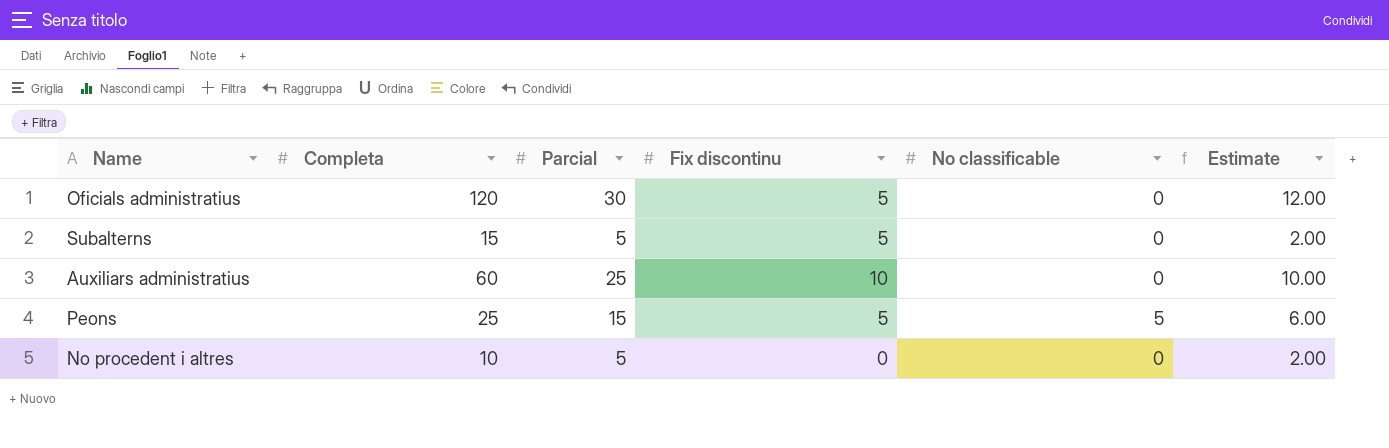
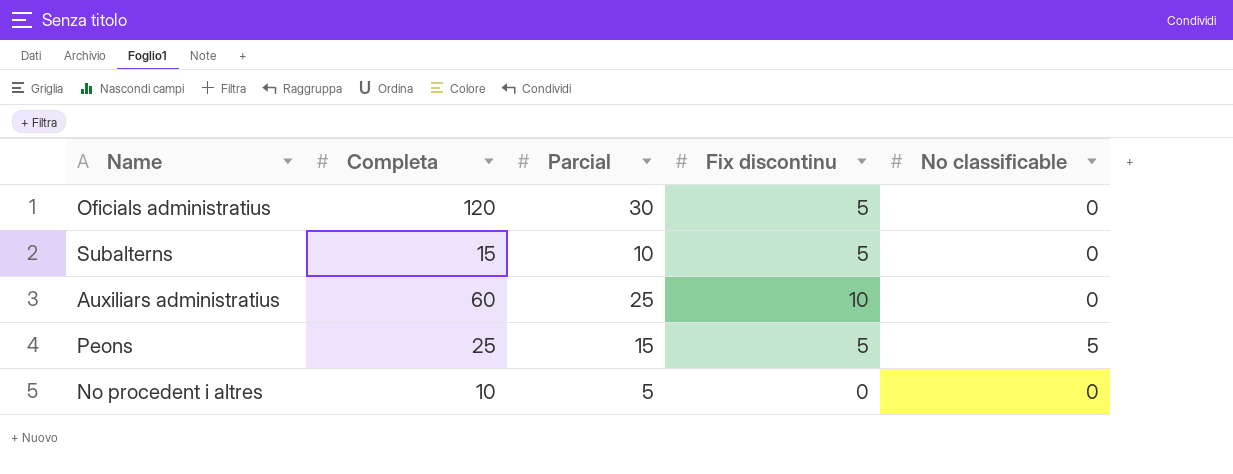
column Estimate | formula: [Parcial] * 0.4 -> none
Subalterns | Parcial: 5 -> 10

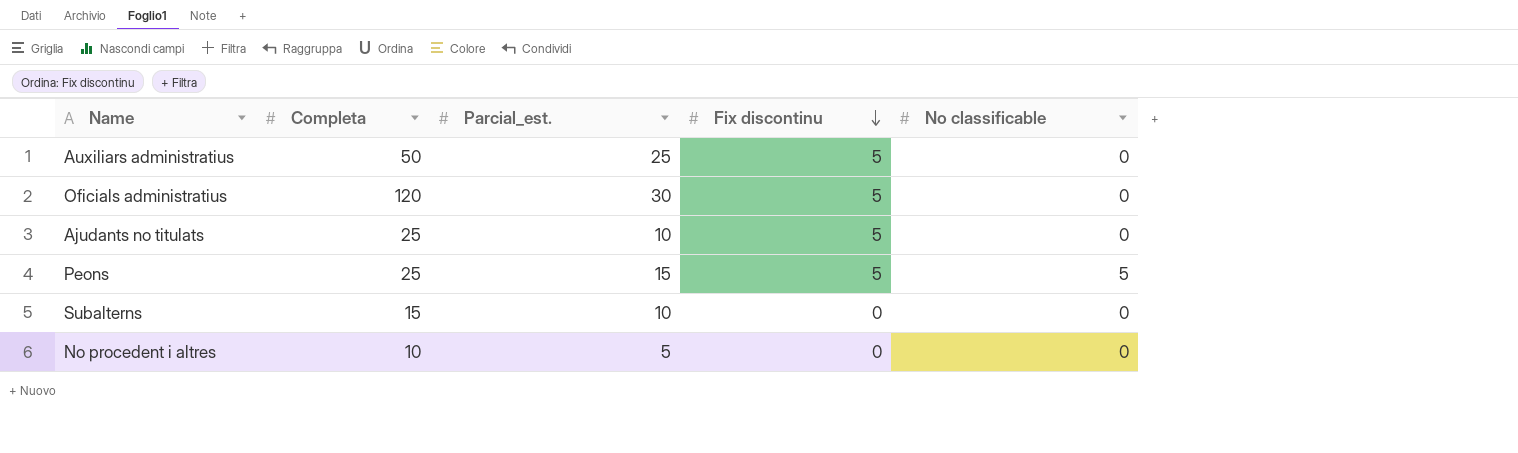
row order: none -> Fix discontinu descending
column name: Parcial -> Parcial_est.
Auxiliars administratius | Completa: 60 -> 50
Auxiliars administratius | Fix discontinu: 10 -> 5
row Ajudants no titulats: none -> 25 | 10 | 5 | 0
Subalterns | Fix discontinu: 5 -> 0

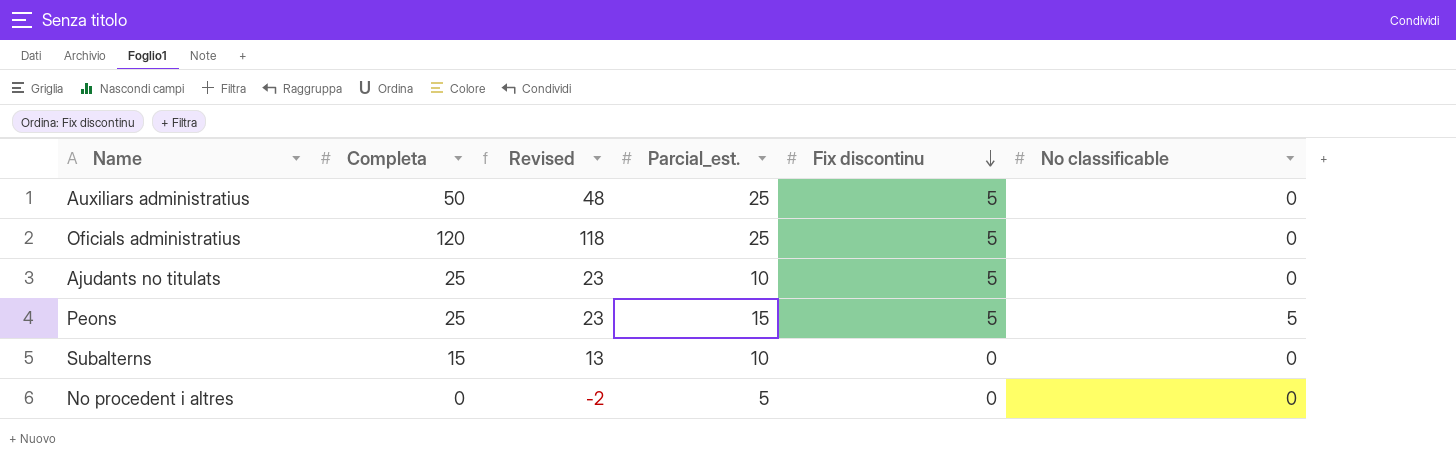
column Revised | formula: none -> [Completa] - 2
Oficials administratius | Parcial_est.: 30 -> 25
No procedent i altres | Completa: 10 -> 0

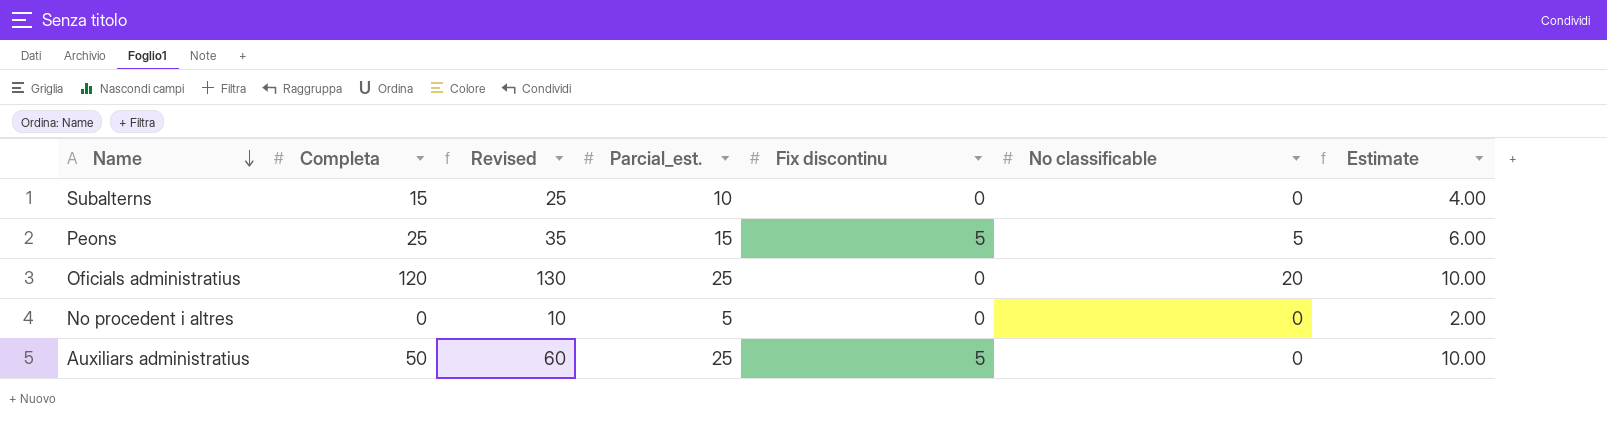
row order: Fix discontinu descending -> Name descending
column Revised | formula: [Completa] - 2 -> [Completa] + 10
column Estimate | formula: none -> [Parcial_est.] * 0.4
row Ajudants no titulats: 25 | 23 | 10 | 5 | 0 -> none
Oficials administratius | Fix discontinu: 5 -> 0
Oficials administratius | No classificable: 0 -> 20

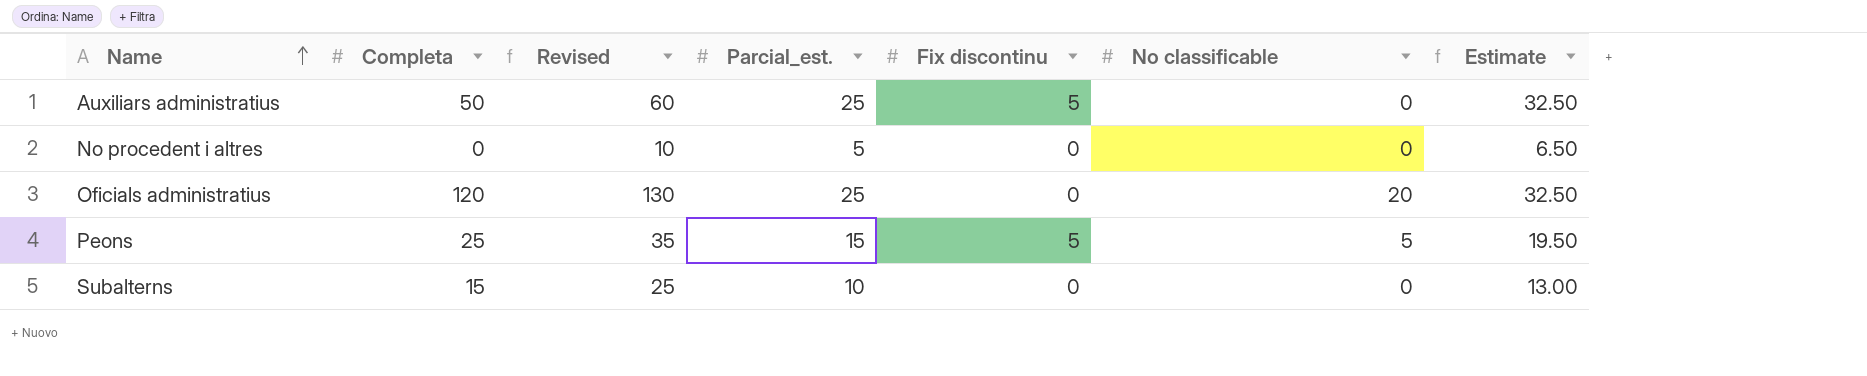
row order: Name descending -> Name ascending
column Estimate | formula: [Parcial_est.] * 0.4 -> [Parcial_est.] * 1.3

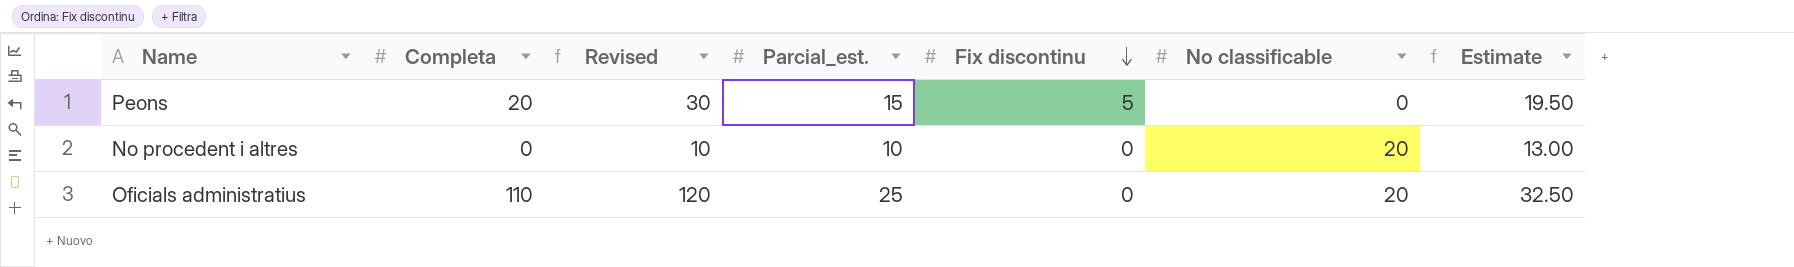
row order: Name ascending -> Fix discontinu descending
row Auxiliars administratius: 50 | 60 | 25 | 5 | 0 | 32.50 -> none
row Subalterns: 15 | 25 | 10 | 0 | 0 | 13.00 -> none
Peons | Completa: 25 -> 20
Peons | Revised: 35 -> 30
Peons | No classificable: 5 -> 0
No procedent i altres | Parcial_est.: 5 -> 10
No procedent i altres | No classificable: 0 -> 20
No procedent i altres | Estimate: 6.50 -> 13.00
Oficials administratius | Completa: 120 -> 110
Oficials administratius | Revised: 130 -> 120

